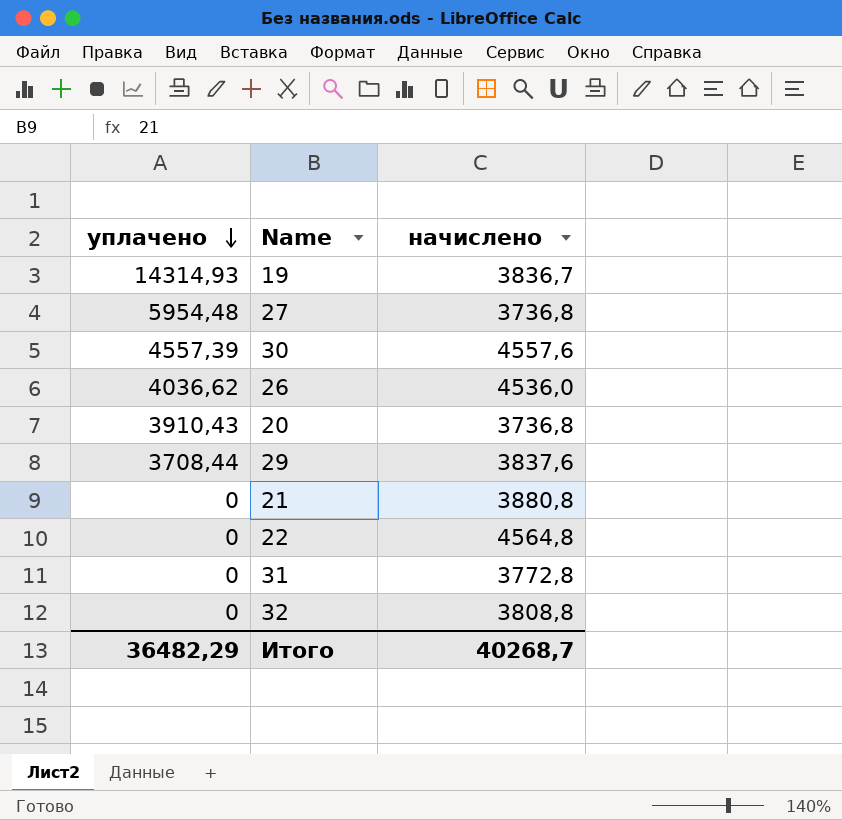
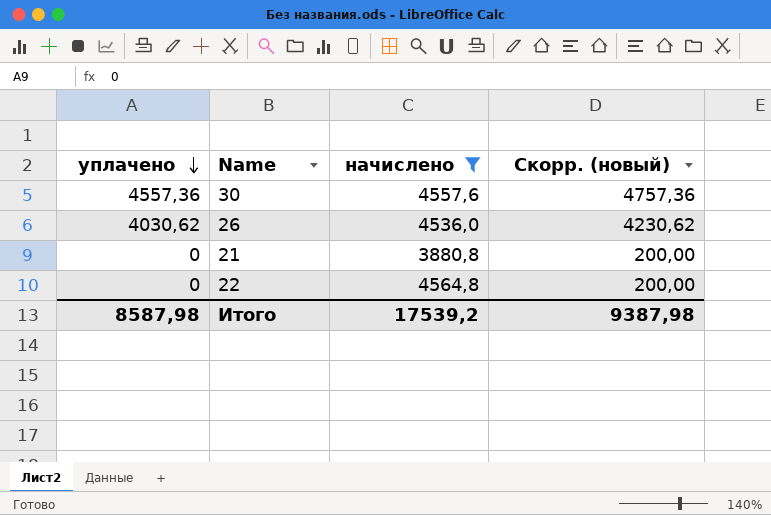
filter: none -> начислено >= 3880,8
column Скорр. (новый) | formula: none -> [уплачено] + 200
30 | уплачено: 4557,39 -> 4557,36
26 | уплачено: 4036,62 -> 4030,62
Итого | уплачено: 36482,29 -> 8587,98
Итого | начислено: 40268,7 -> 17539,2

